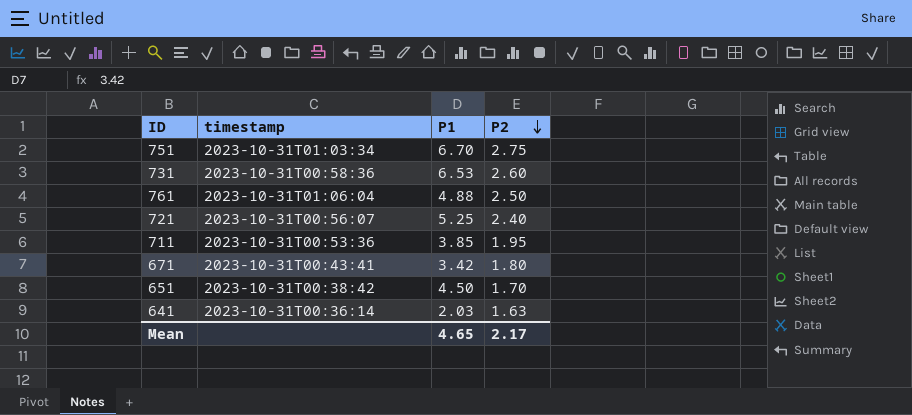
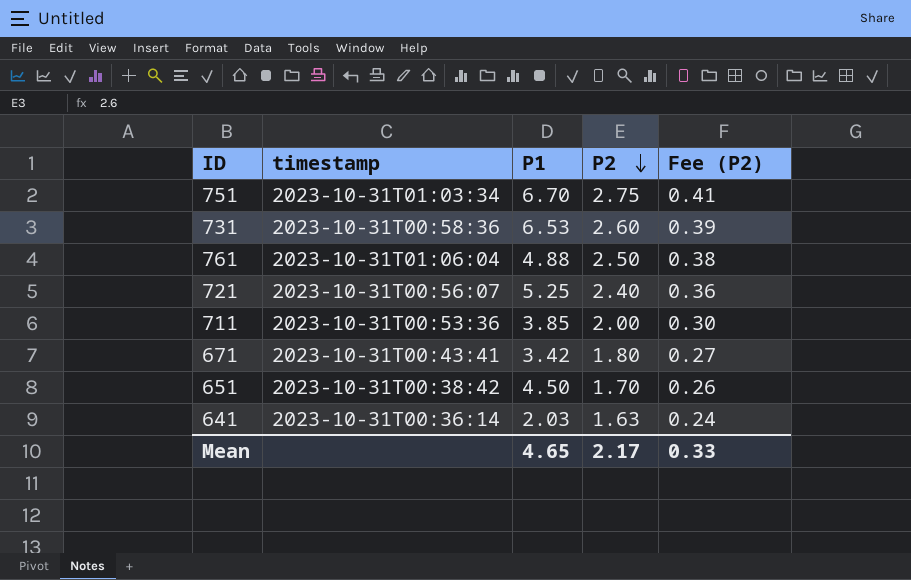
column Fee (P2) | formula: none -> [P2] * 0.15
711 | P2: 1.95 -> 2.00

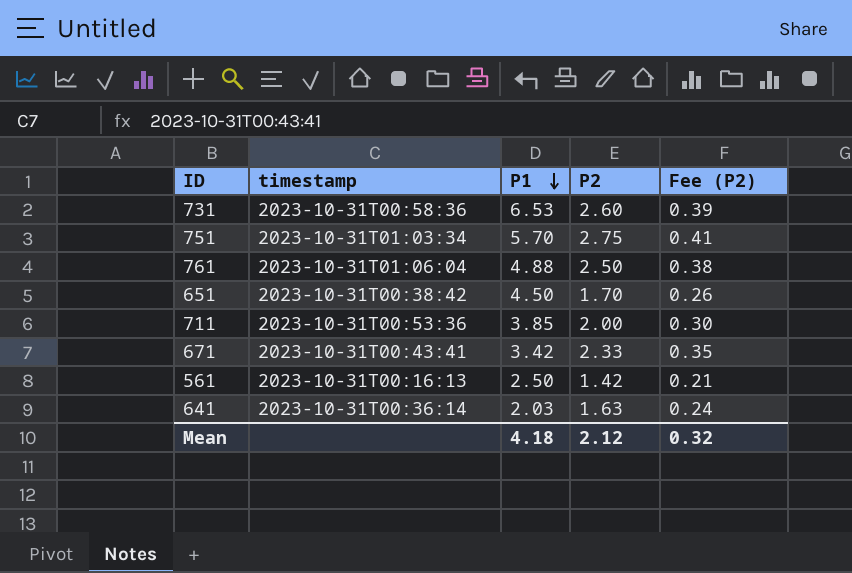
row order: P2 descending -> P1 descending
row 721: 2023-10-31T00:56:07 | 5.25 | 2.40 | 0.36 -> none
751 | P1: 6.70 -> 5.70
671 | P2: 1.80 -> 2.33
671 | Fee (P2): 0.27 -> 0.35
row 561: none -> 2023-10-31T00:16:13 | 2.50 | 1.42 | 0.21
Mean | P1: 4.65 -> 4.18
Mean | P2: 2.17 -> 2.12
Mean | Fee (P2): 0.33 -> 0.32

